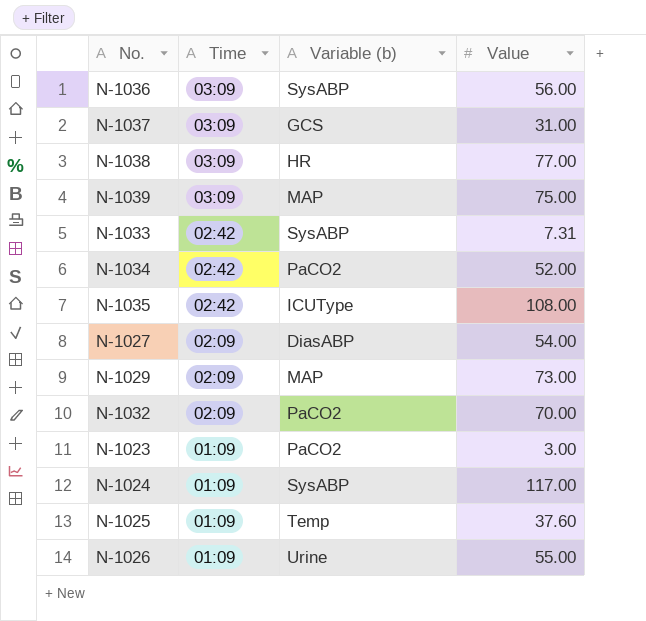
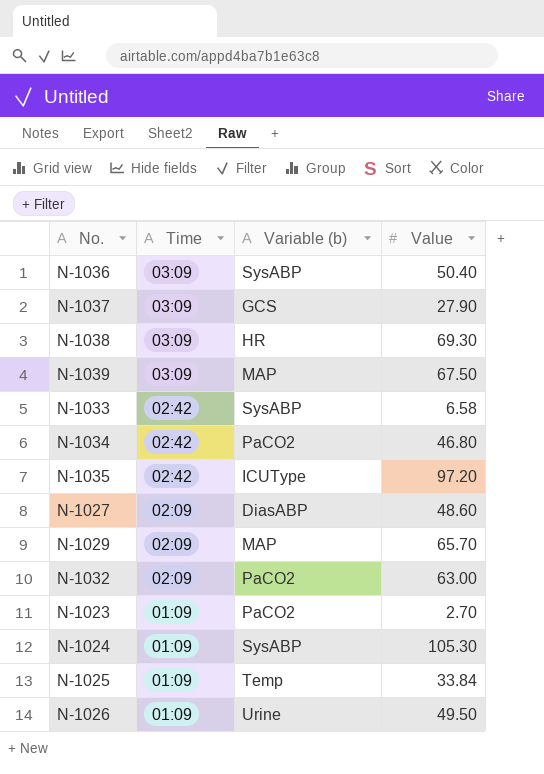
N-1036 | Value: 56.00 -> 50.40
N-1037 | Value: 31.00 -> 27.90
N-1038 | Value: 77.00 -> 69.30
N-1039 | Value: 75.00 -> 67.50
N-1033 | Value: 7.31 -> 6.58
N-1034 | Value: 52.00 -> 46.80
N-1035 | Value: 108.00 -> 97.20
N-1027 | Value: 54.00 -> 48.60
N-1029 | Value: 73.00 -> 65.70
N-1032 | Value: 70.00 -> 63.00
N-1023 | Value: 3.00 -> 2.70
N-1024 | Value: 117.00 -> 105.30
N-1025 | Value: 37.60 -> 33.84
N-1026 | Value: 55.00 -> 49.50

